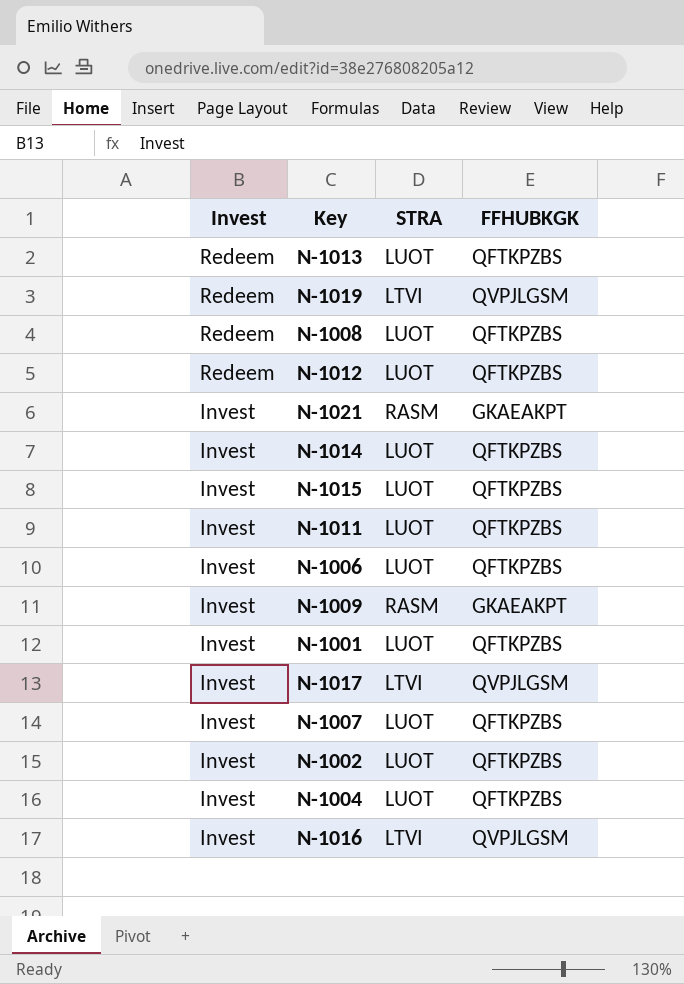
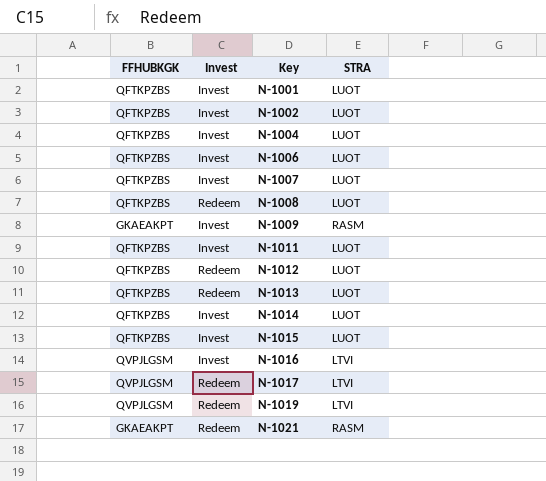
row order: Invest descending -> Key ascending
column FFHUBKGK | position: 4 -> 1
N-1017 | Invest: Invest -> Redeem
N-1021 | Invest: Invest -> Redeem

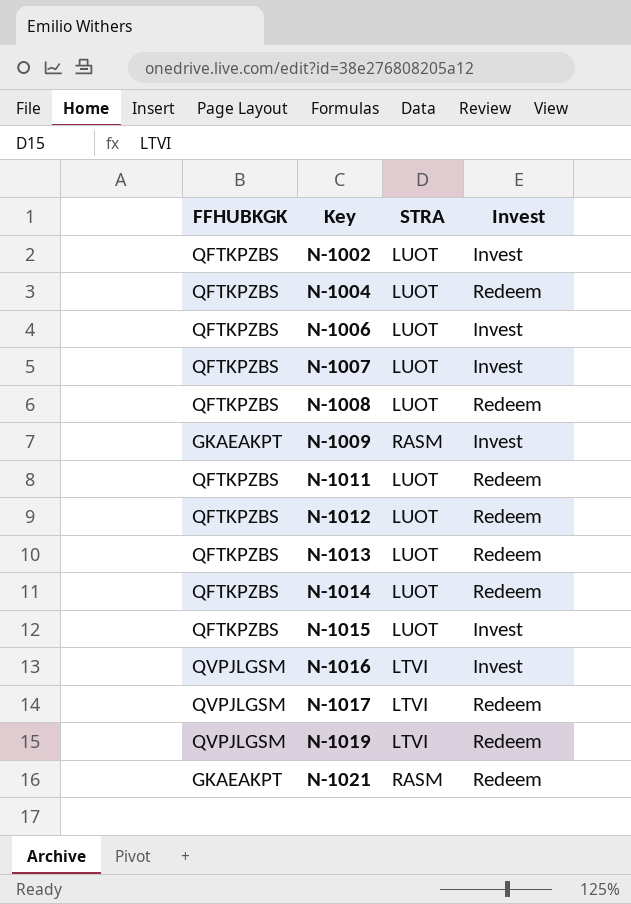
column Invest | position: 2 -> 4
row N-1001: QFTKPZBS | Invest | LUOT -> none
N-1004 | Invest: Invest -> Redeem
N-1011 | Invest: Invest -> Redeem
N-1014 | Invest: Invest -> Redeem

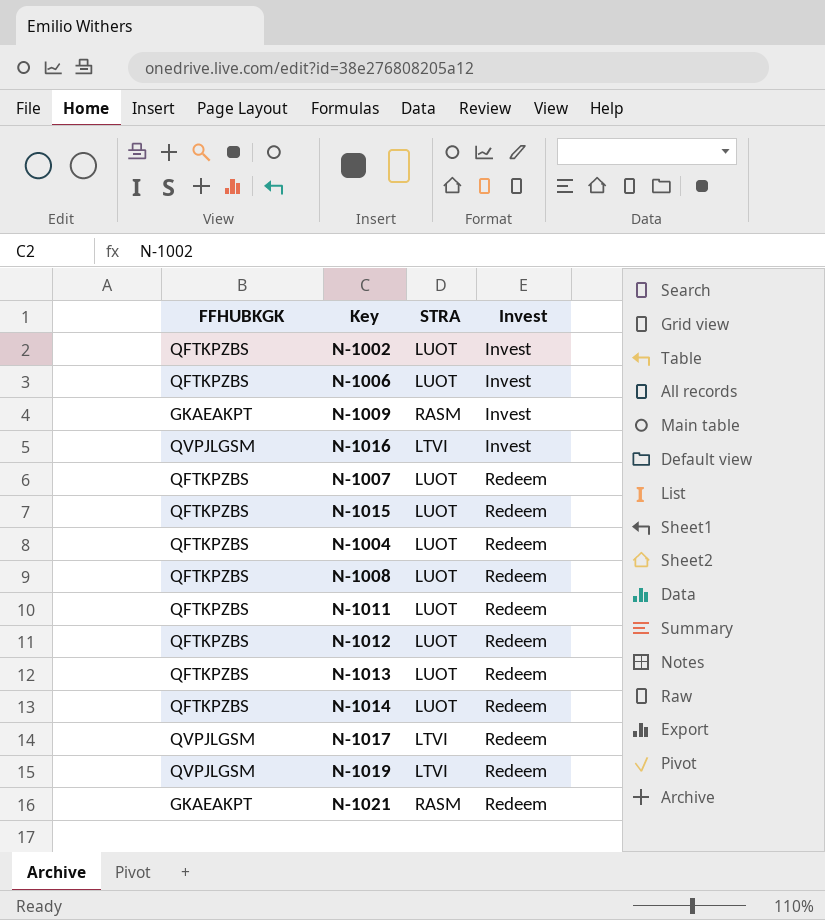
row order: Key ascending -> Invest ascending
N-1007 | Invest: Invest -> Redeem
N-1015 | Invest: Invest -> Redeem

